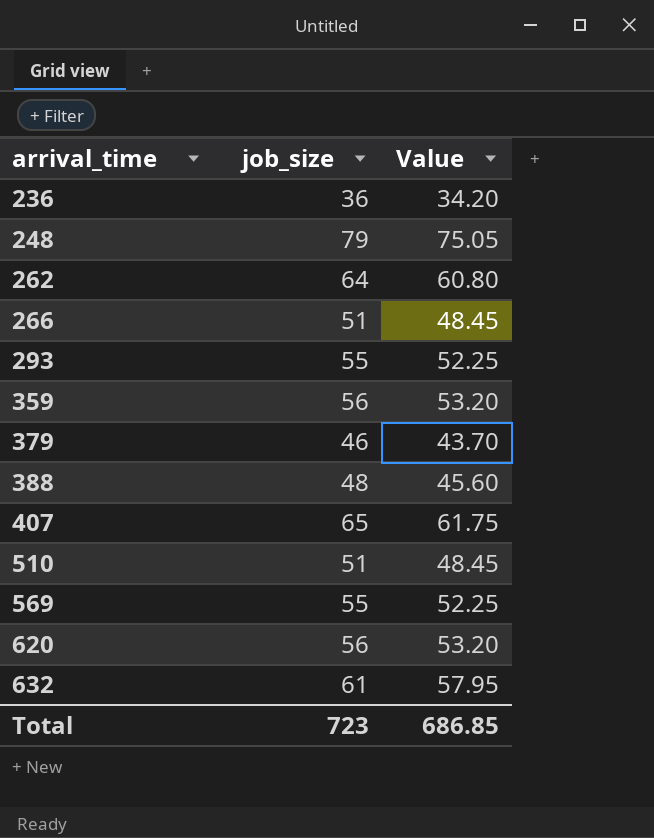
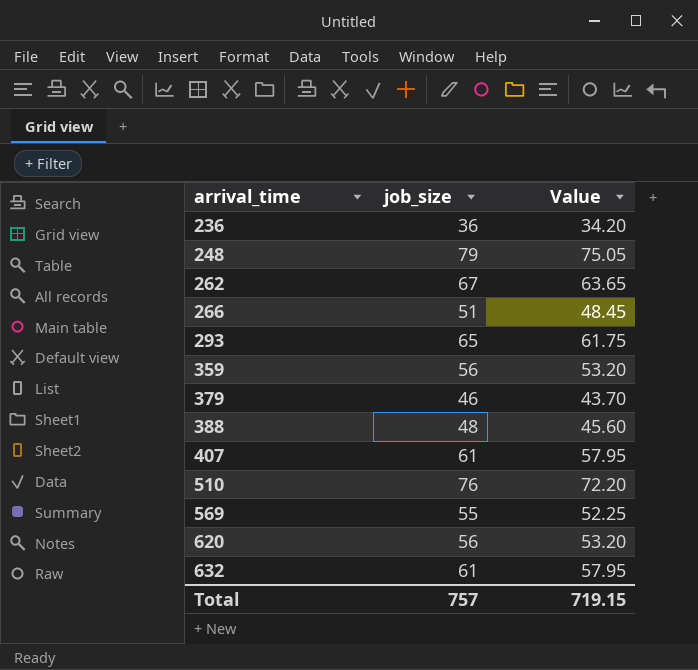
262 | job_size: 64 -> 67
262 | Value: 60.80 -> 63.65
293 | job_size: 55 -> 65
293 | Value: 52.25 -> 61.75
407 | job_size: 65 -> 61
407 | Value: 61.75 -> 57.95
510 | job_size: 51 -> 76
510 | Value: 48.45 -> 72.20
Total | job_size: 723 -> 757
Total | Value: 686.85 -> 719.15

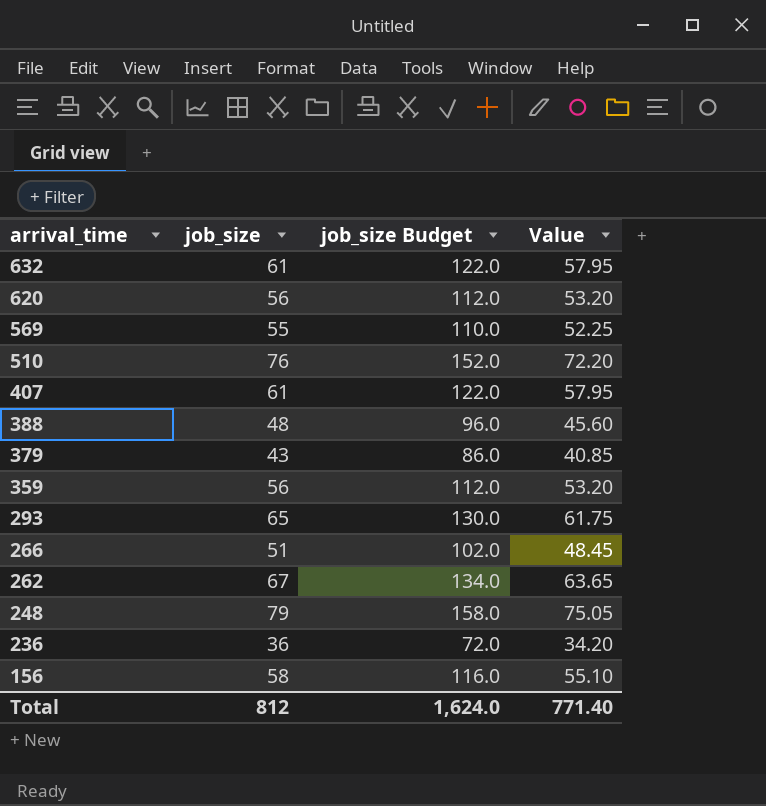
row order: arrival_time ascending -> arrival_time descending
column job_size Budget | formula: none -> [job_size] * 2
379 | job_size: 46 -> 43
379 | Value: 43.70 -> 40.85
row 156: none -> 58 | 116.0 | 55.10
Total | job_size: 757 -> 812
Total | Value: 719.15 -> 771.40

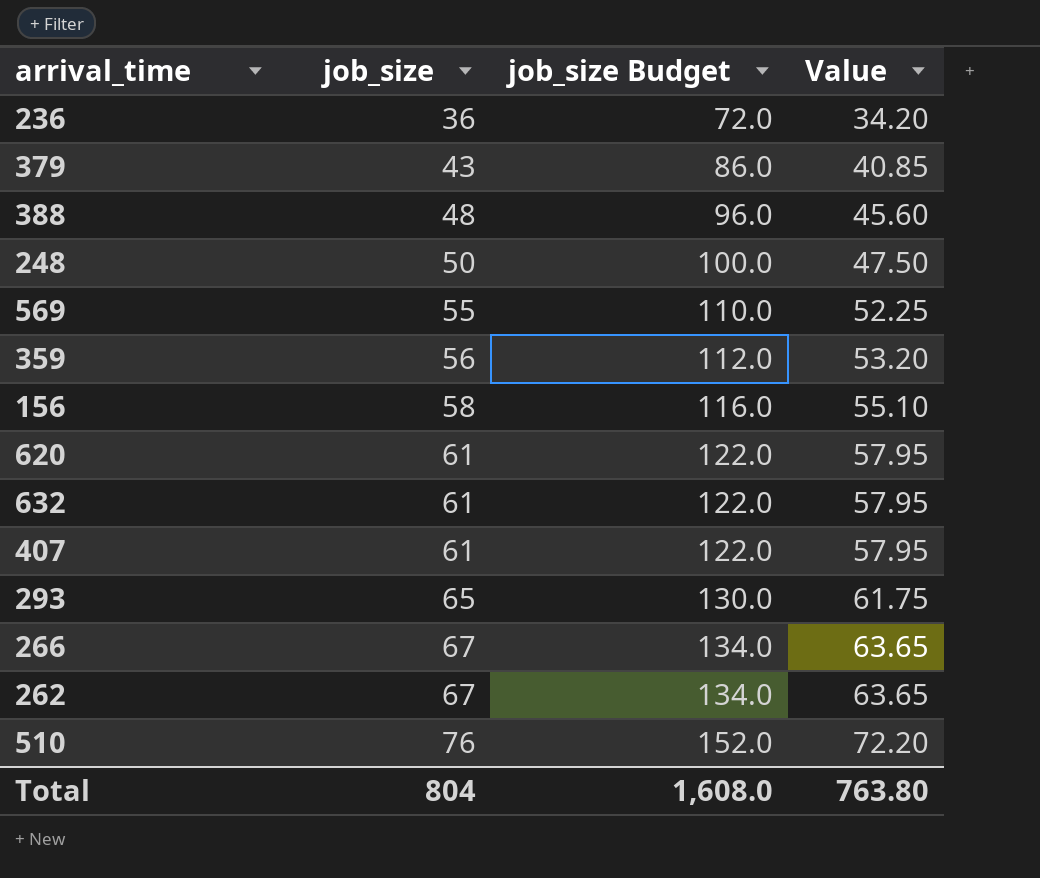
row order: arrival_time descending -> job_size ascending
248 | job_size: 79 -> 50
248 | job_size Budget: 158.0 -> 100.0
248 | Value: 75.05 -> 47.50
620 | job_size: 56 -> 61
620 | job_size Budget: 112.0 -> 122.0
620 | Value: 53.20 -> 57.95
266 | job_size: 51 -> 67
266 | job_size Budget: 102.0 -> 134.0
266 | Value: 48.45 -> 63.65
Total | job_size: 812 -> 804
Total | job_size Budget: 1,624.0 -> 1,608.0
Total | Value: 771.40 -> 763.80

